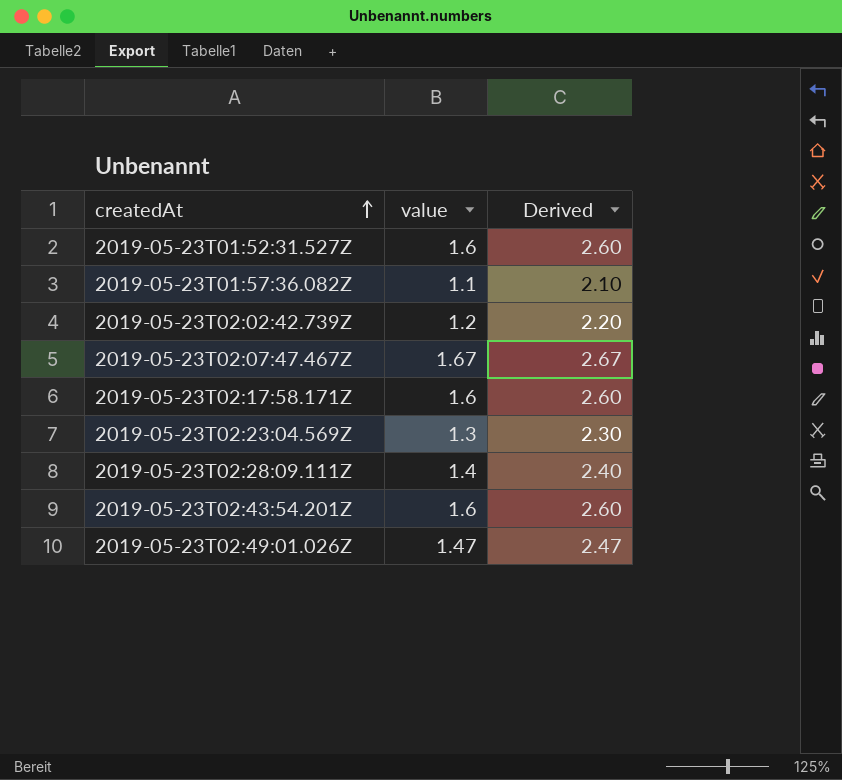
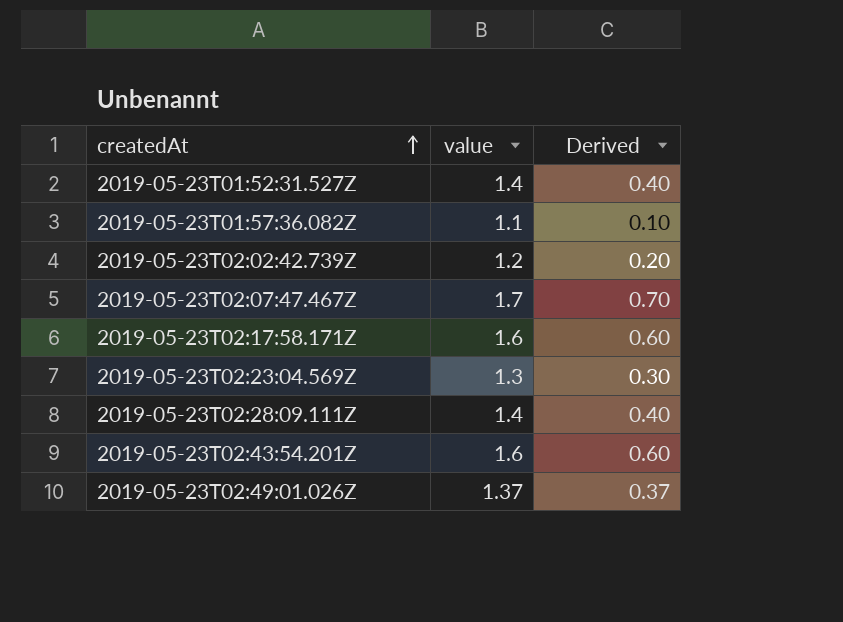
column Derived | formula: [value] + 1 -> [value] - 1
2019-05-23T01:52:31.527Z | value: 1.6 -> 1.4
2019-05-23T02:07:47.467Z | value: 1.67 -> 1.7
2019-05-23T02:49:01.026Z | value: 1.47 -> 1.37

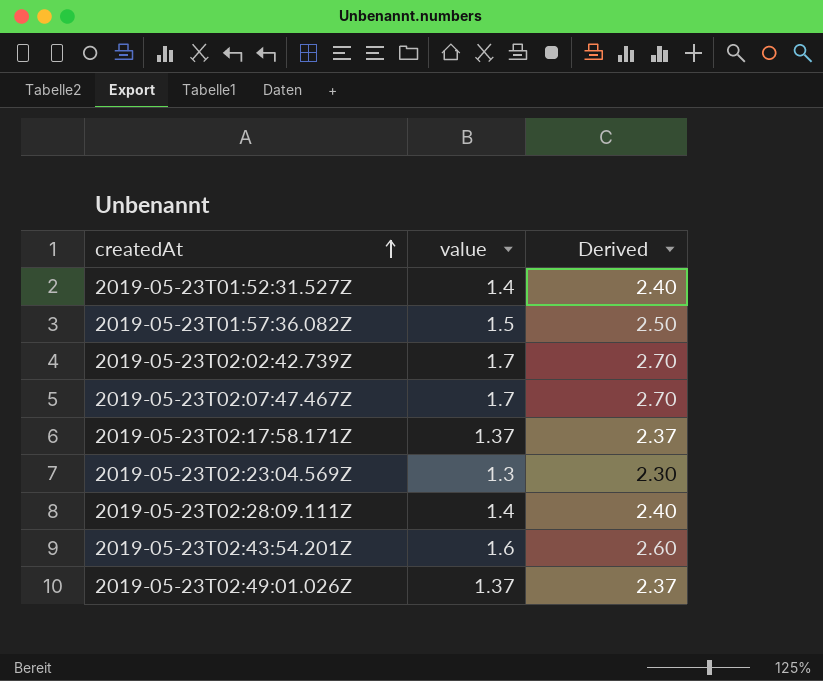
column Derived | formula: [value] - 1 -> [value] + 1
2019-05-23T01:57:36.082Z | value: 1.1 -> 1.5
2019-05-23T02:02:42.739Z | value: 1.2 -> 1.7
2019-05-23T02:17:58.171Z | value: 1.6 -> 1.37

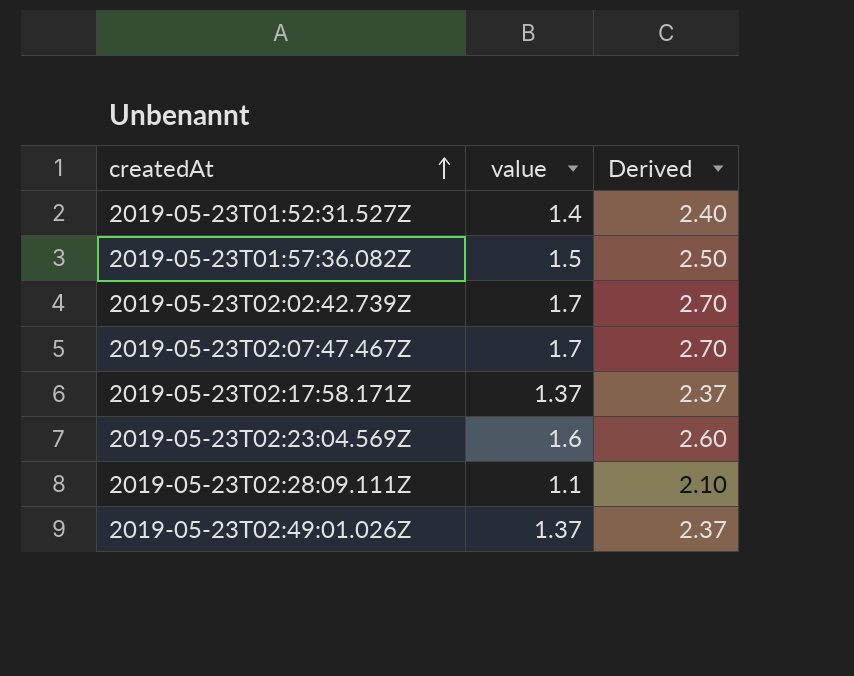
row 2019-05-23T02:43:54.201Z: 1.6 | 2.60 -> none
2019-05-23T02:23:04.569Z | value: 1.3 -> 1.6
2019-05-23T02:23:04.569Z | Derived: 2.30 -> 2.60
2019-05-23T02:28:09.111Z | value: 1.4 -> 1.1
2019-05-23T02:28:09.111Z | Derived: 2.40 -> 2.10

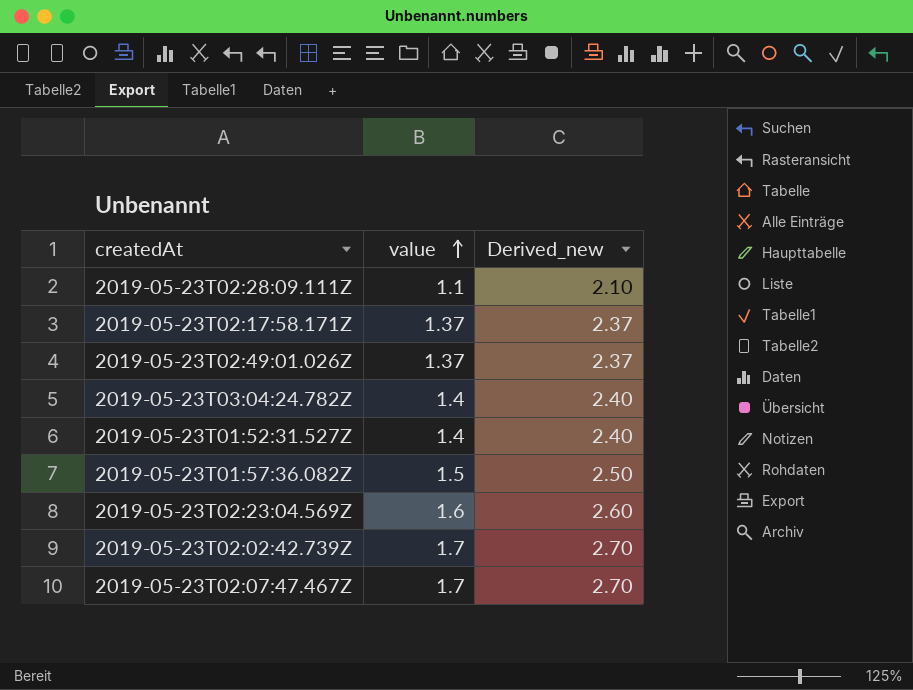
row order: createdAt ascending -> value ascending
column name: Derived -> Derived_new
row 2019-05-23T03:04:24.782Z: none -> 1.4 | 2.40

